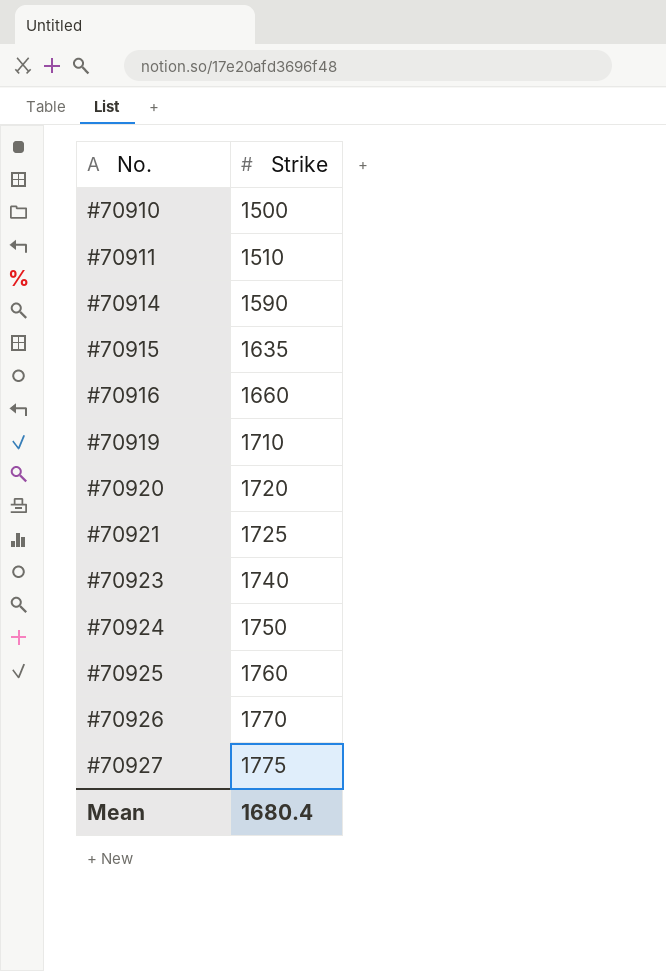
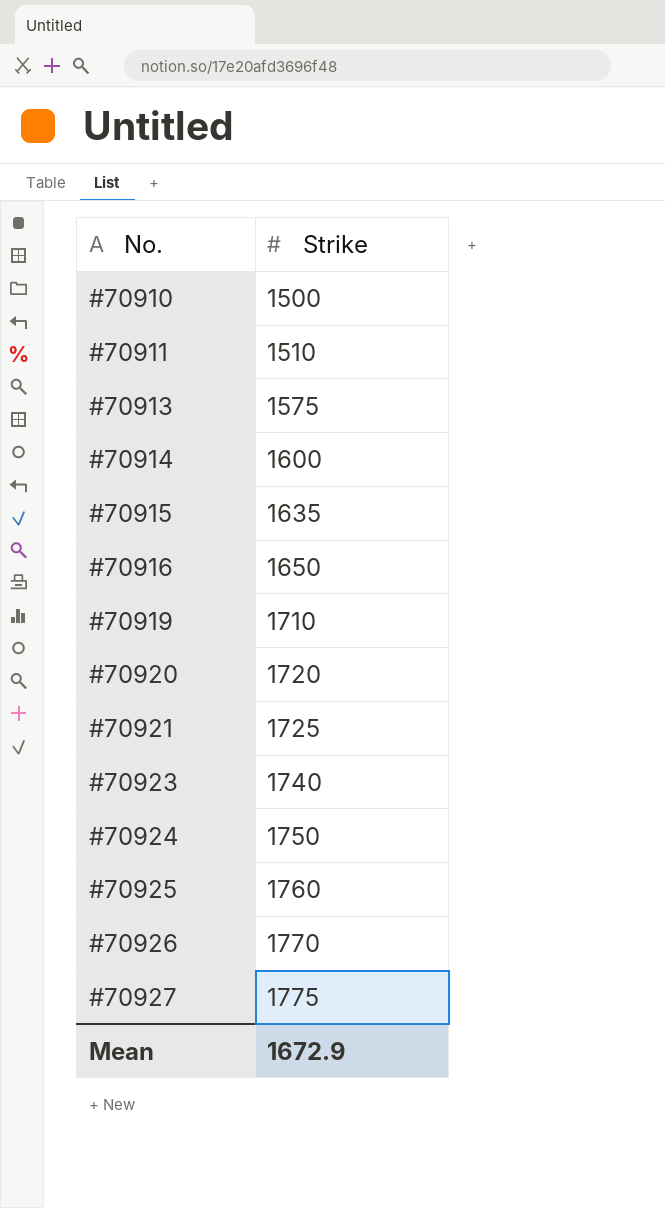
row #70913: none -> 1575
#70914 | Strike: 1590 -> 1600
#70916 | Strike: 1660 -> 1650
Mean | Strike: 1680.4 -> 1672.9

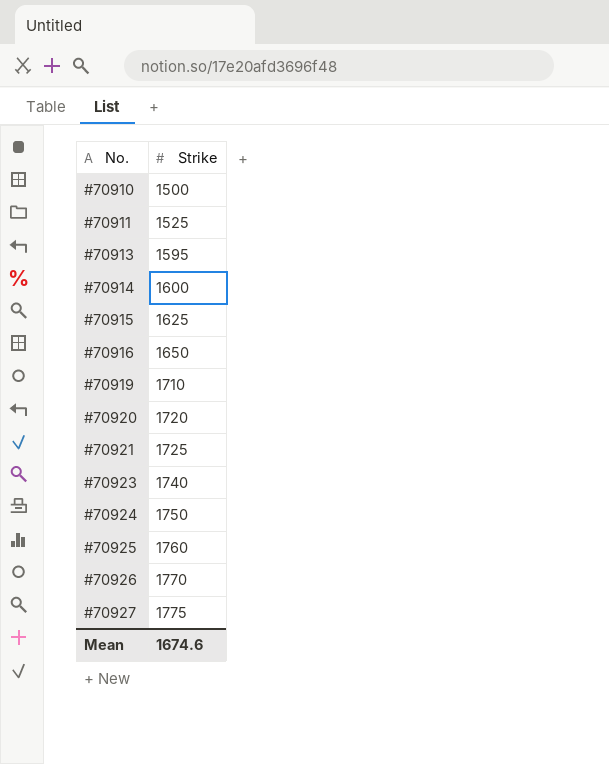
#70911 | Strike: 1510 -> 1525
#70913 | Strike: 1575 -> 1595
#70915 | Strike: 1635 -> 1625
Mean | Strike: 1672.9 -> 1674.6

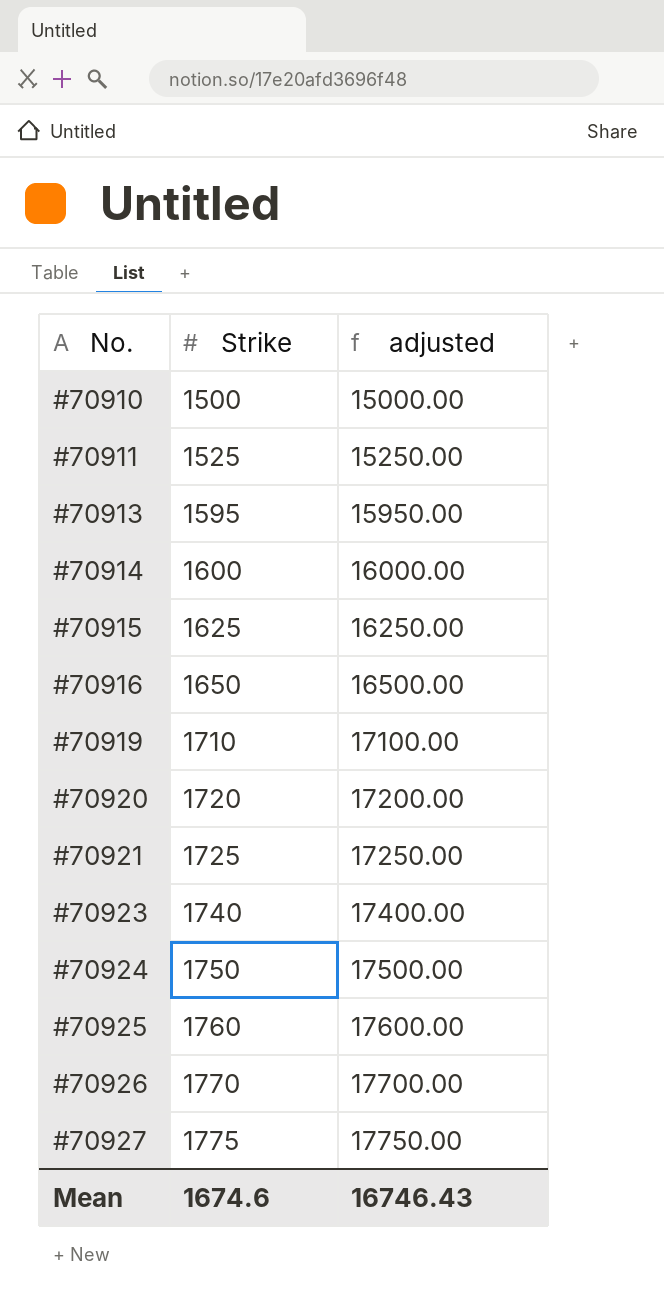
column adjusted | formula: none -> [Strike] * 10

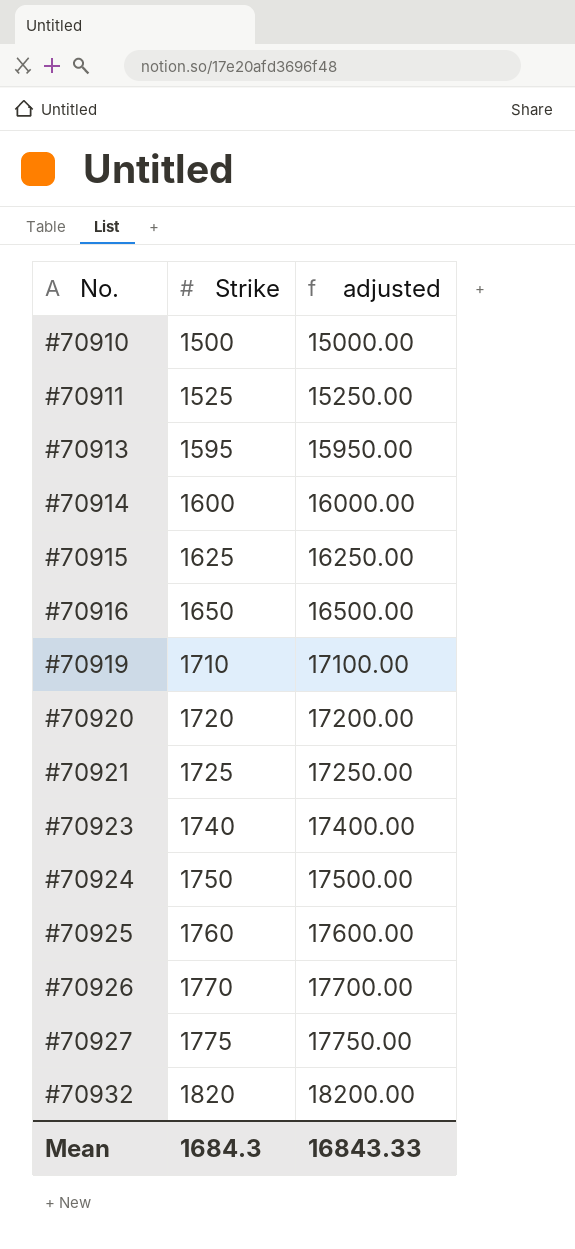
row #70932: none -> 1820 | 18200.00
Mean | Strike: 1674.6 -> 1684.3
Mean | adjusted: 16746.43 -> 16843.33

